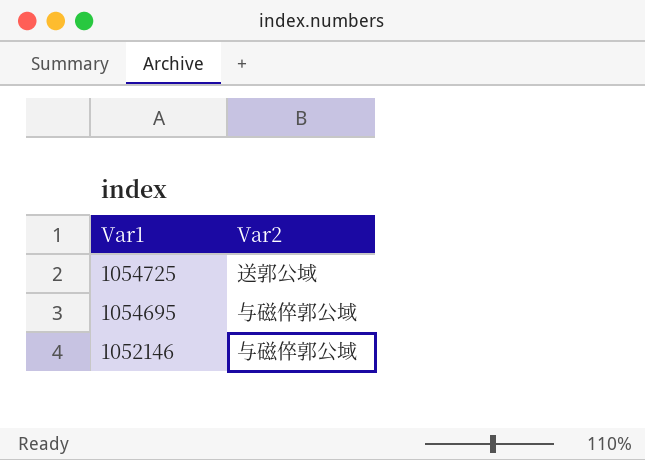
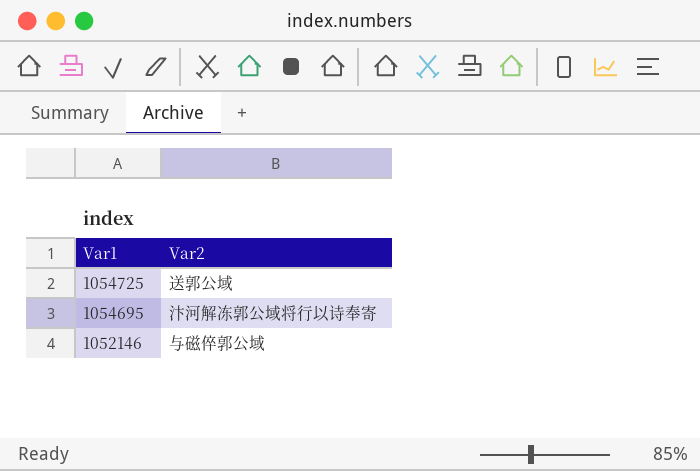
1054695 | Var2: 与磁倅郭公域 -> 汴河解冻郭公域将行以诗奉寄

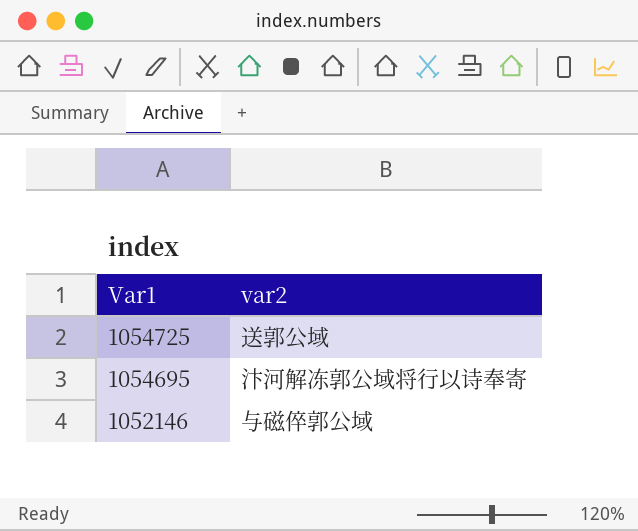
column name: Var2 -> var2

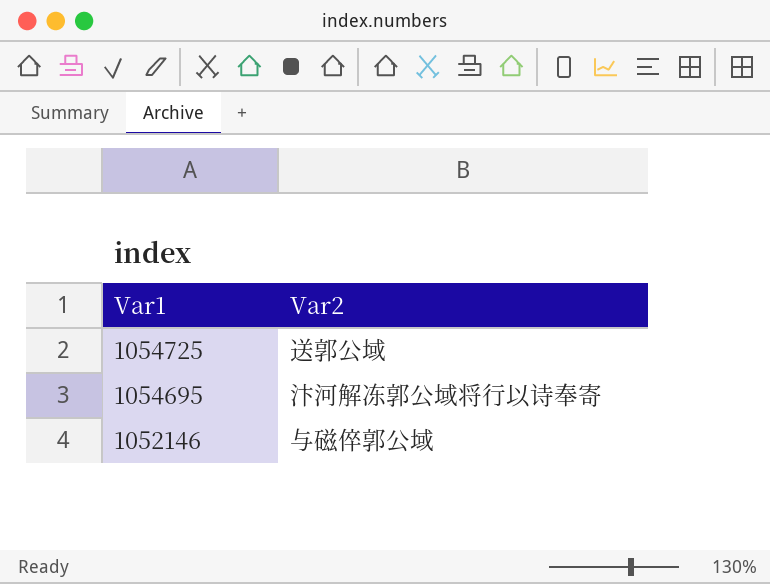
column name: var2 -> Var2

